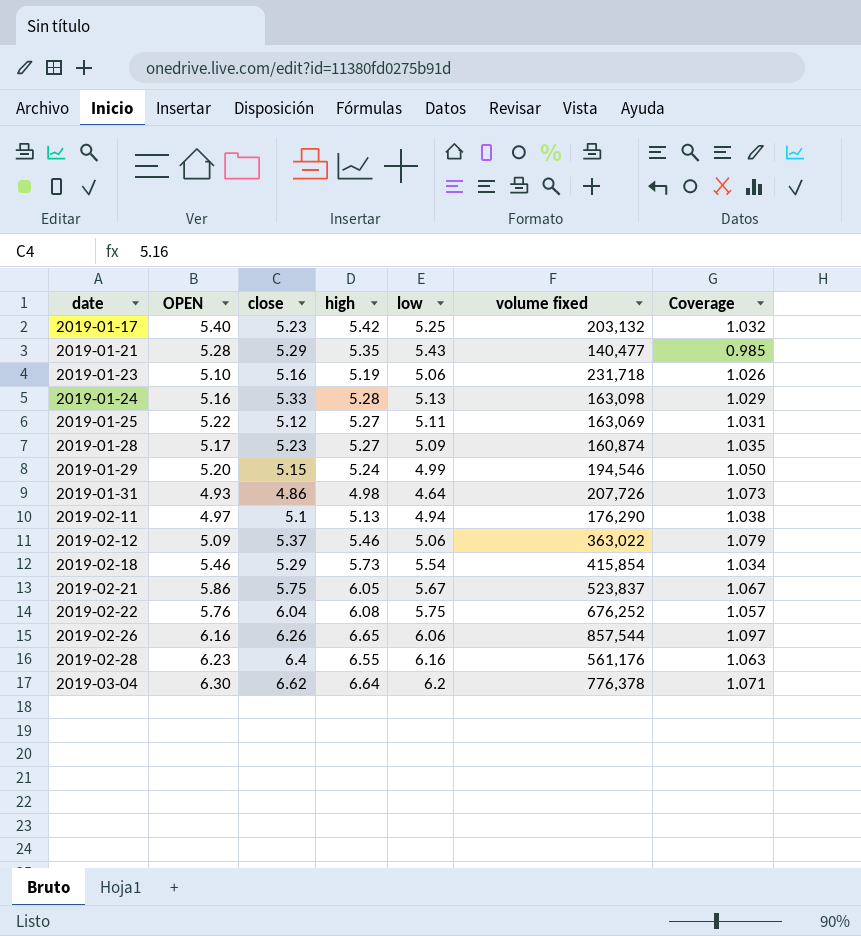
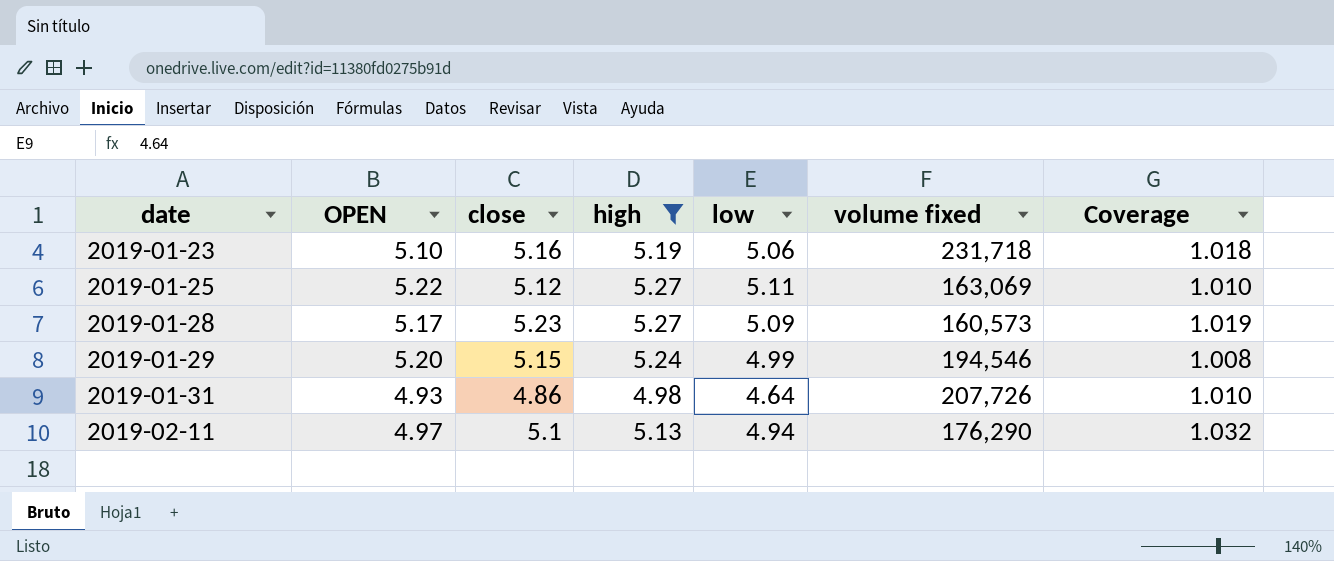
filter: none -> high <= 5.27
column Coverage | formula: [high] / [low] -> [high] / [OPEN]
2019-01-28 | volume fixed: 160,874 -> 160,573

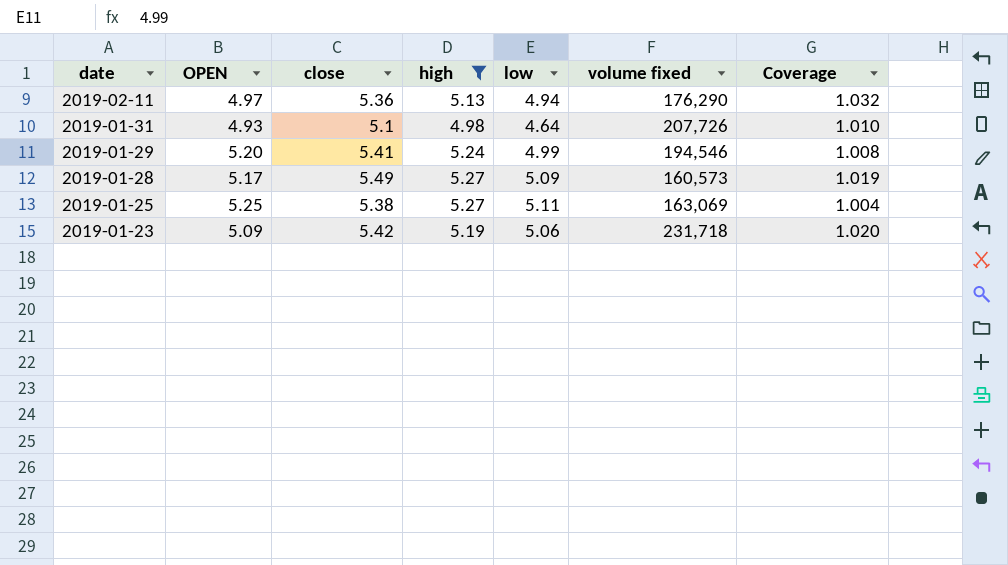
row order: date ascending -> date descending
2019-02-11 | close: 5.1 -> 5.36
2019-01-31 | close: 4.86 -> 5.1
2019-01-29 | close: 5.15 -> 5.41
2019-01-28 | close: 5.23 -> 5.49
2019-01-25 | OPEN: 5.22 -> 5.25
2019-01-25 | close: 5.12 -> 5.38
2019-01-25 | Coverage: 1.010 -> 1.004
2019-01-23 | OPEN: 5.10 -> 5.09
2019-01-23 | close: 5.16 -> 5.42
2019-01-23 | Coverage: 1.018 -> 1.020

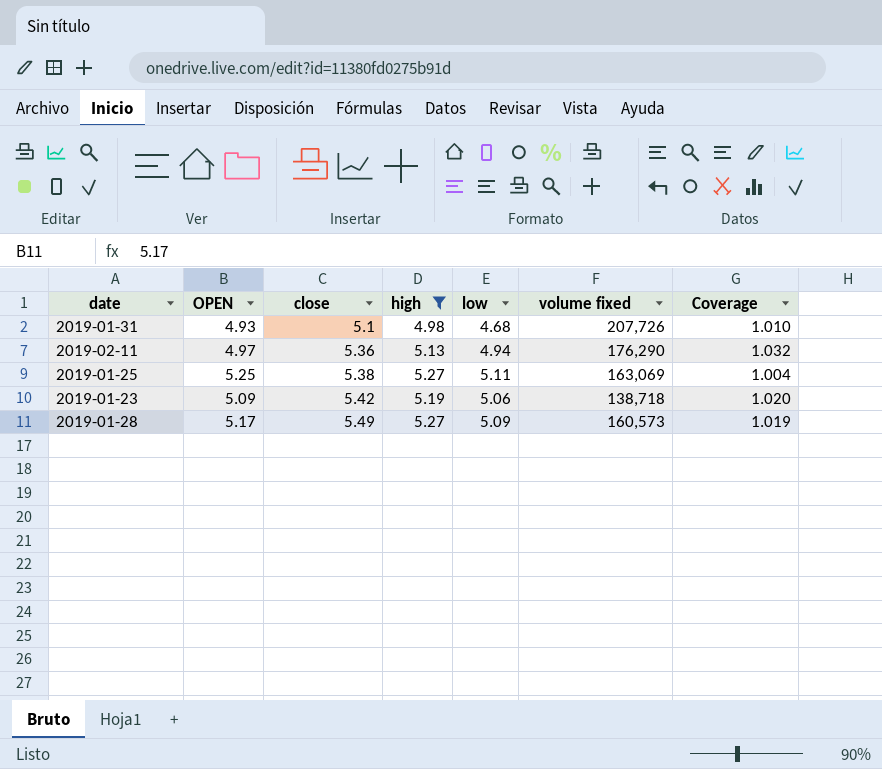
row order: date descending -> close ascending
row 2019-01-29: 5.20 | 5.41 | 5.24 | 4.99 | 194,546 | 1.008 -> none
2019-01-31 | low: 4.64 -> 4.68
2019-01-23 | volume fixed: 231,718 -> 138,718

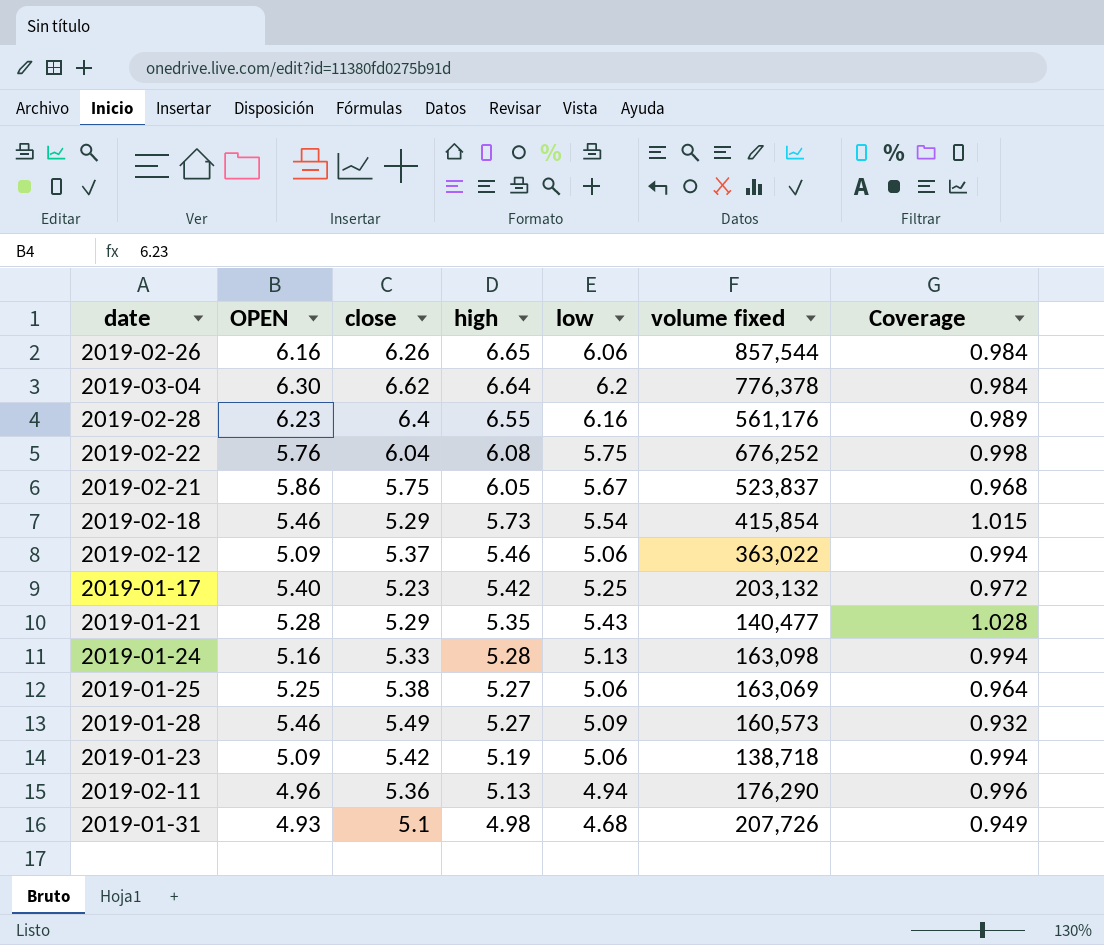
filter: high <= 5.27 -> none
row order: close ascending -> high descending
column Coverage | formula: [high] / [OPEN] -> [low] / [OPEN]
2019-01-25 | low: 5.11 -> 5.06
2019-01-28 | OPEN: 5.17 -> 5.46
2019-02-11 | OPEN: 4.97 -> 4.96

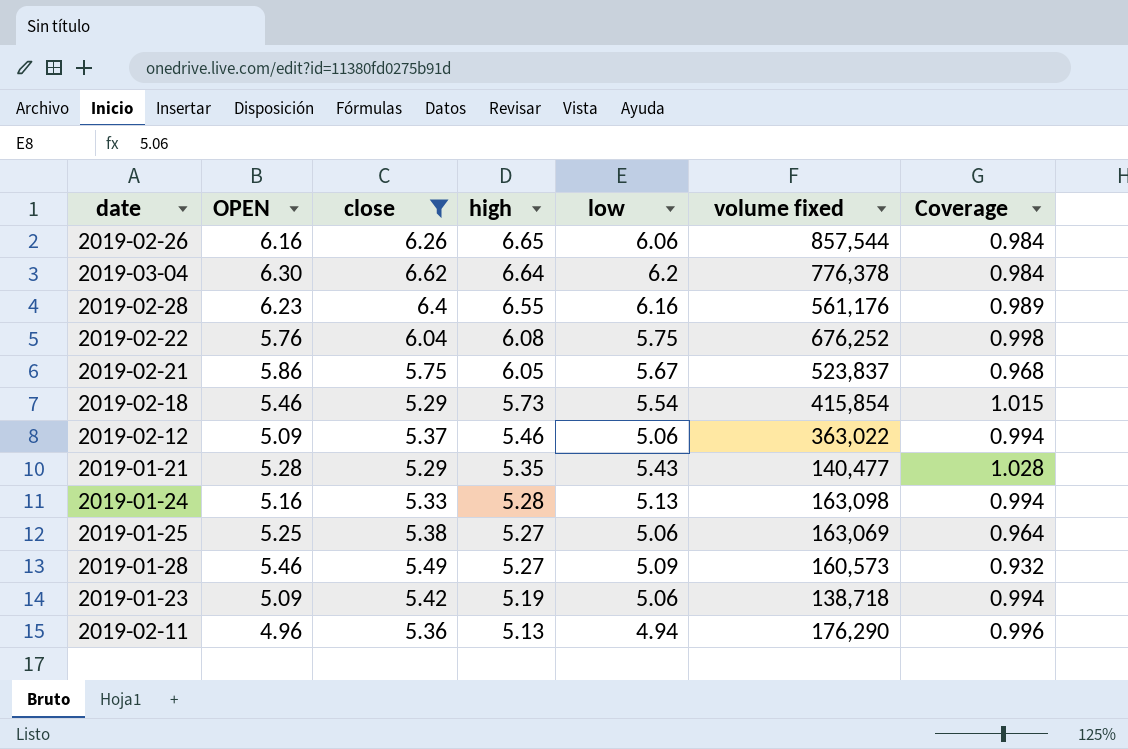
filter: none -> close >= 5.29

